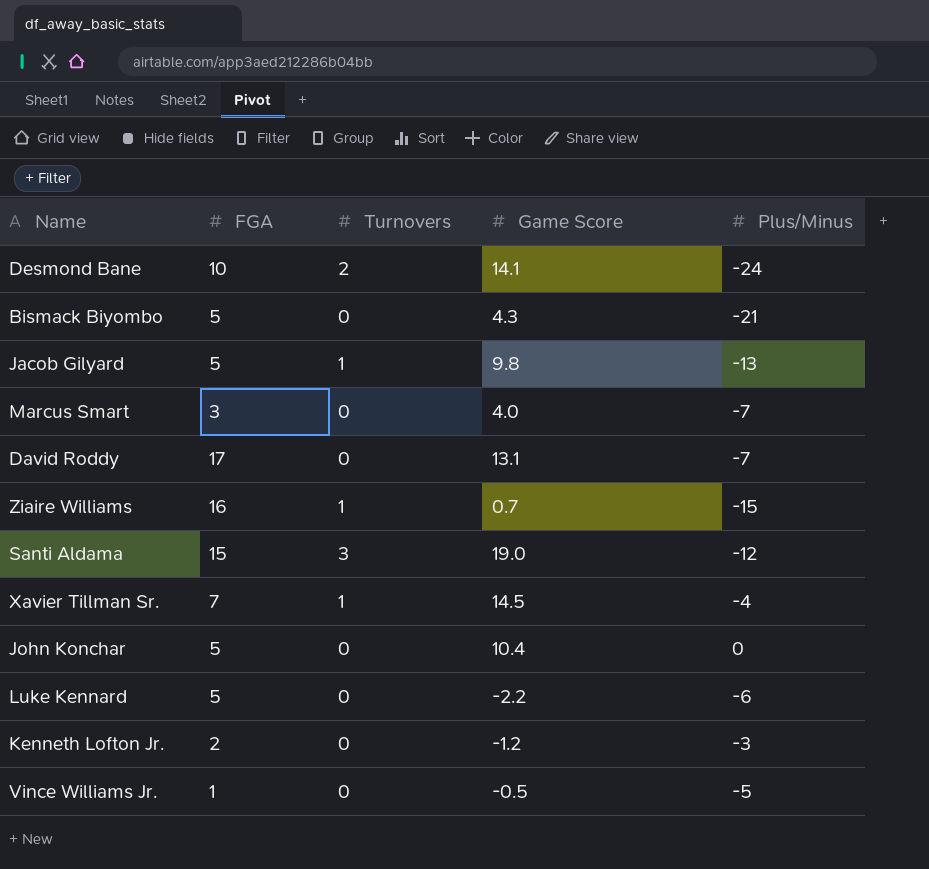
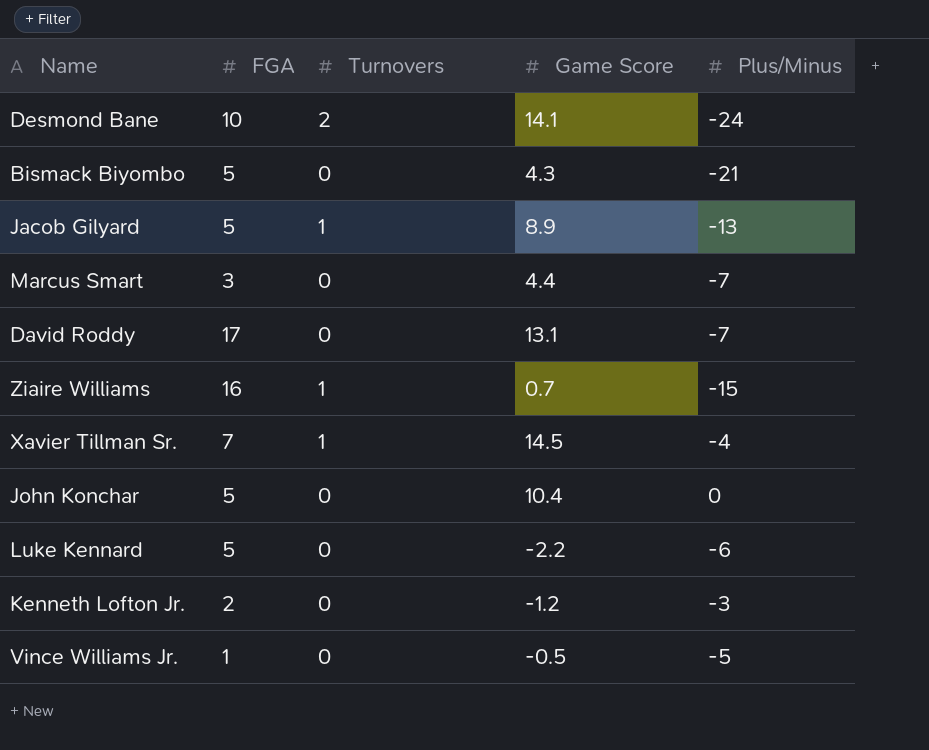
row Santi Aldama: 15 | 3 | 19.0 | -12 -> none
Jacob Gilyard | Game Score: 9.8 -> 8.9
Marcus Smart | Game Score: 4.0 -> 4.4

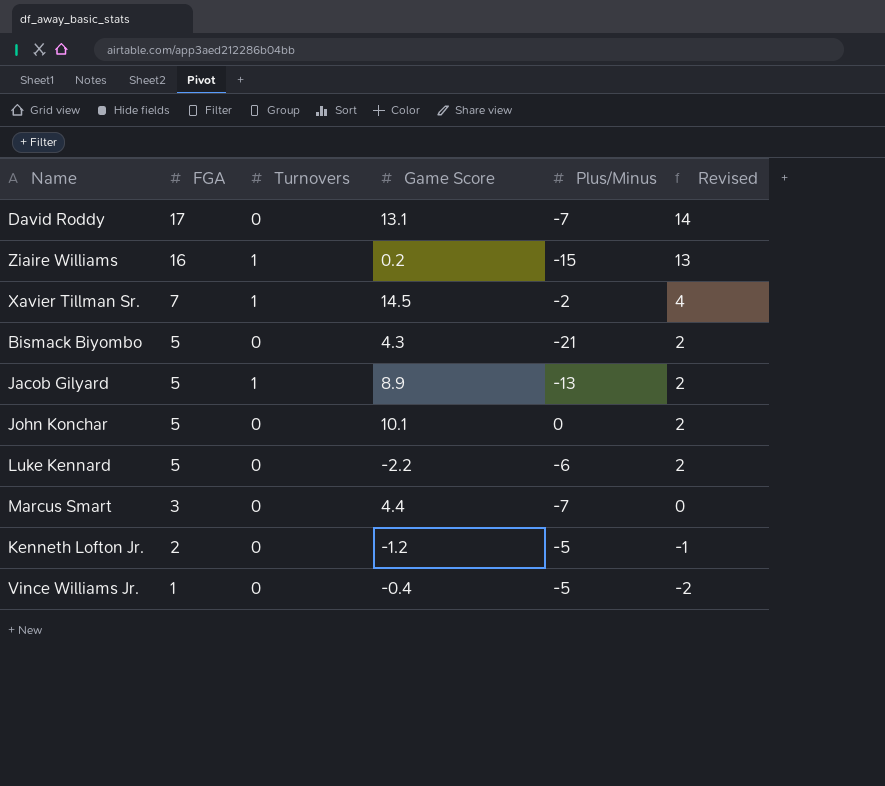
row order: none -> FGA descending
column Revised | formula: none -> [FGA] - 3
row Desmond Bane: 10 | 2 | 14.1 | -24 -> none
Ziaire Williams | Game Score: 0.7 -> 0.2
Xavier Tillman Sr. | Plus/Minus: -4 -> -2
John Konchar | Game Score: 10.4 -> 10.1
Kenneth Lofton Jr. | Plus/Minus: -3 -> -5
Vince Williams Jr. | Game Score: -0.5 -> -0.4

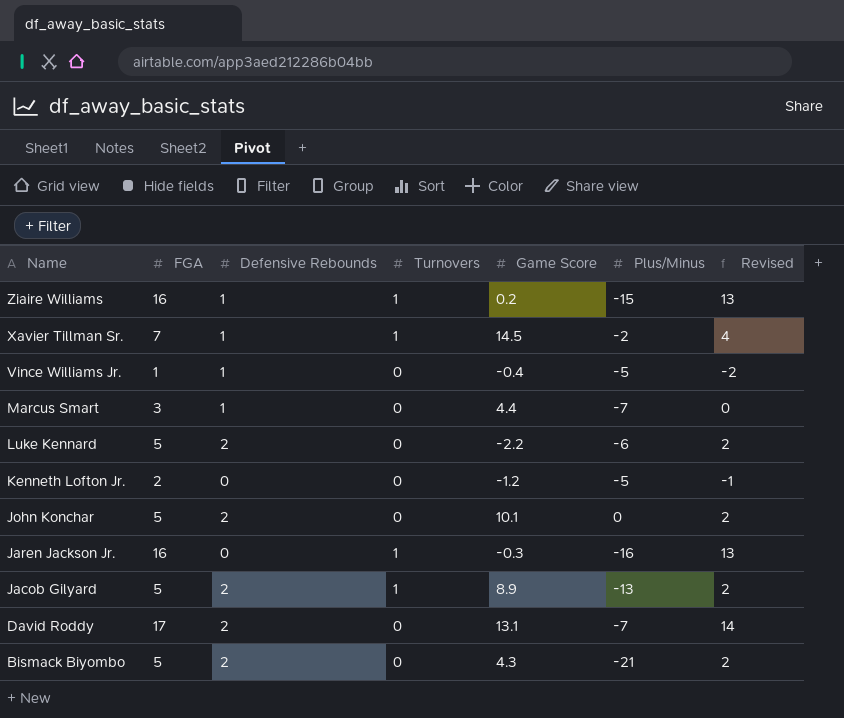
row order: FGA descending -> Name descending
column Defensive Rebounds | position: none -> 3
row Jaren Jackson Jr.: none -> 16 | 0 | 1 | -0.3 | -16 | 13

